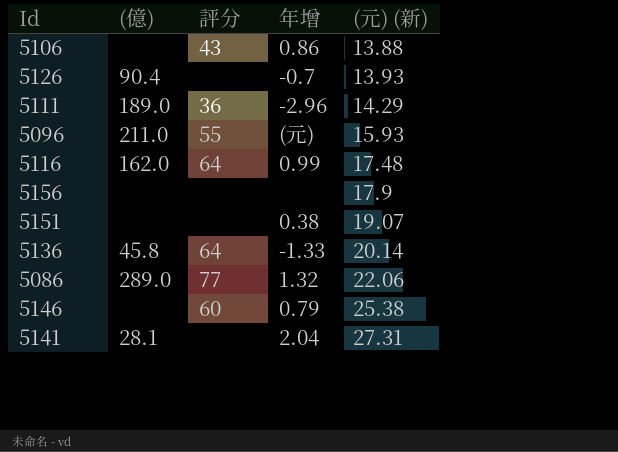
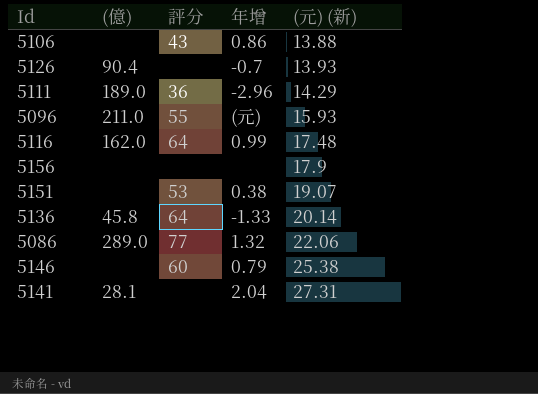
5151 | 評分: none -> 53

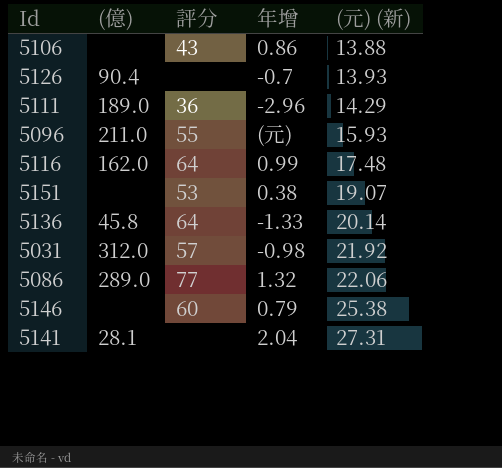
row 5156: none | none | none | 17.9 -> none
row 5031: none -> 312.0 | 57 | -0.98 | 21.92

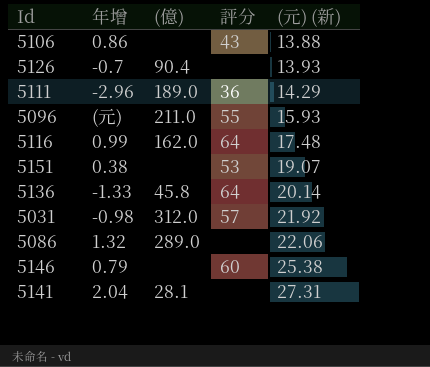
column 年增 | position: 4 -> 2
5086 | 評分: 77 -> none

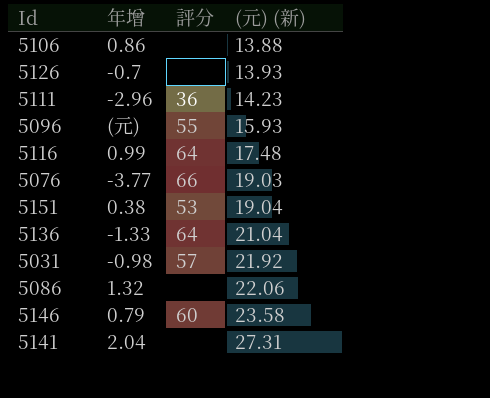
column (億) | position: 3 -> none
5106 | 評分: 43 -> none
5111 | (元) (新): 14.29 -> 14.23
row 5076: none -> -3.77 | 66 | 19.03
5151 | (元) (新): 19.07 -> 19.04
5136 | (元) (新): 20.14 -> 21.04
5146 | (元) (新): 25.38 -> 23.58

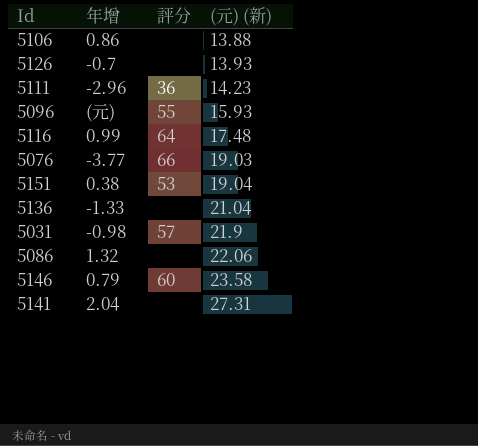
5136 | 評分: 64 -> none
5031 | (元) (新): 21.92 -> 21.9

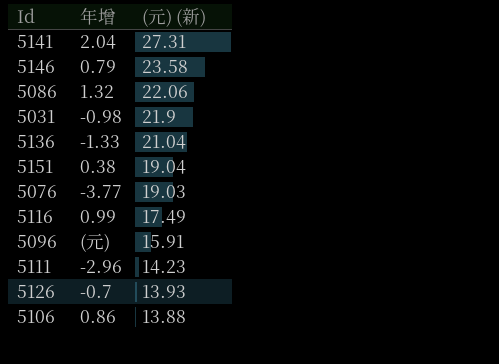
row order: (元) (新) ascending -> (元) (新) descending
column 評分 | position: 3 -> none
5116 | (元) (新): 17.48 -> 17.49
5096 | (元) (新): 15.93 -> 15.91

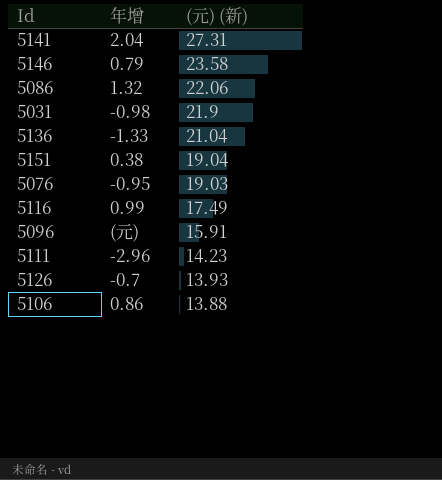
5076 | 年增: -3.77 -> -0.95

